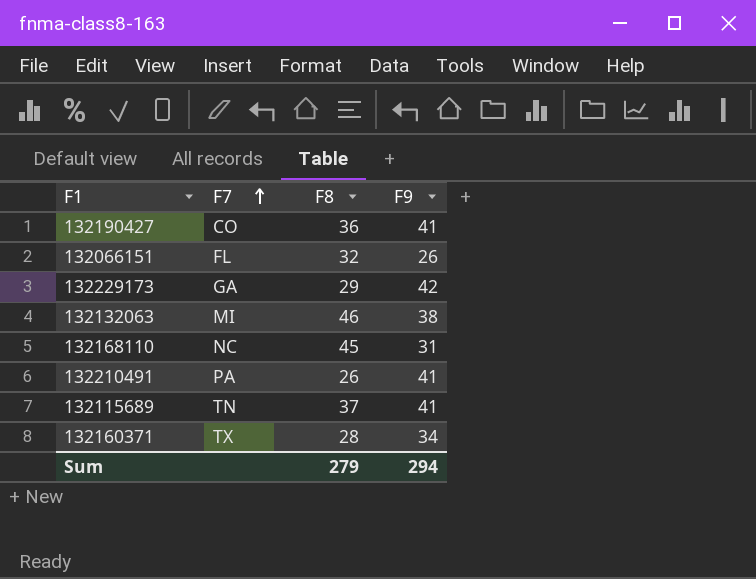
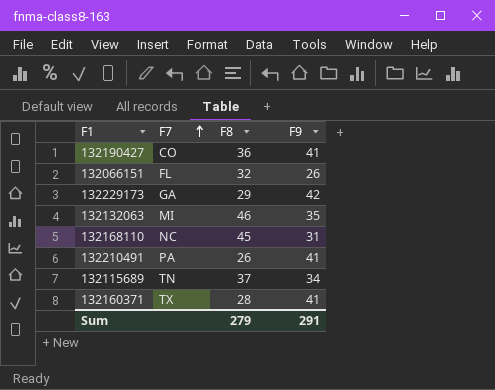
132132063 | F9: 38 -> 35
132115689 | F9: 41 -> 34
132160371 | F9: 34 -> 41
Sum | F9: 294 -> 291

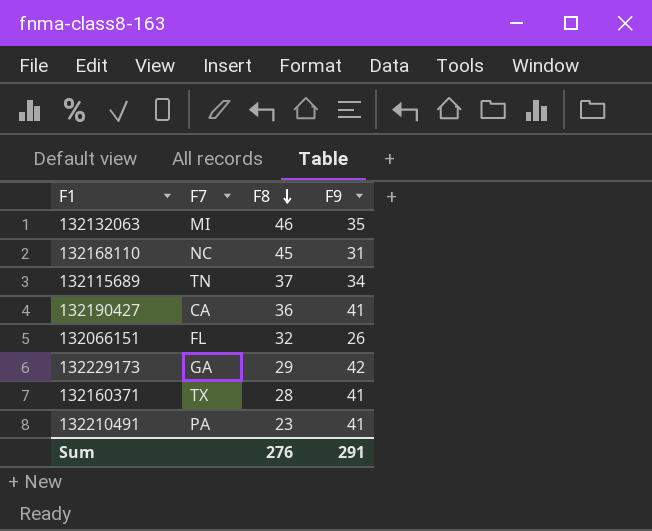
row order: F7 ascending -> F8 descending
132190427 | F7: CO -> CA
132210491 | F8: 26 -> 23
Sum | F8: 279 -> 276

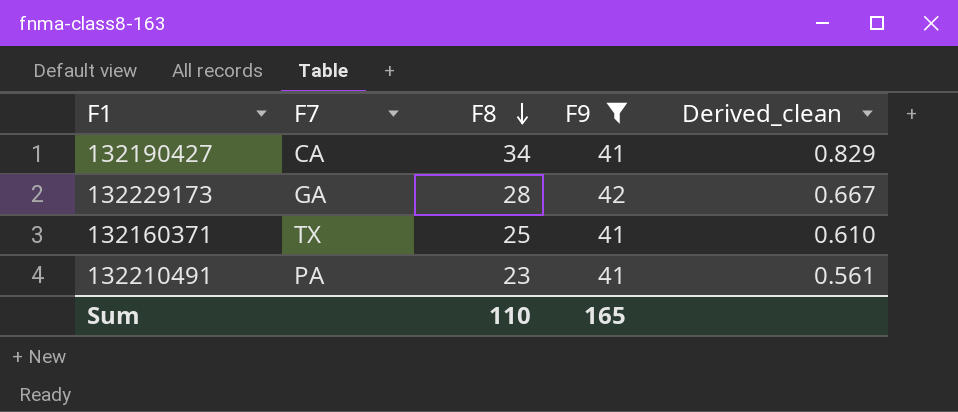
filter: none -> F9 >= 41
column Derived_clean | formula: none -> [F8] / [F9]
132190427 | F8: 36 -> 34
132229173 | F8: 29 -> 28
132160371 | F8: 28 -> 25
Sum | F8: 276 -> 110
Sum | F9: 291 -> 165

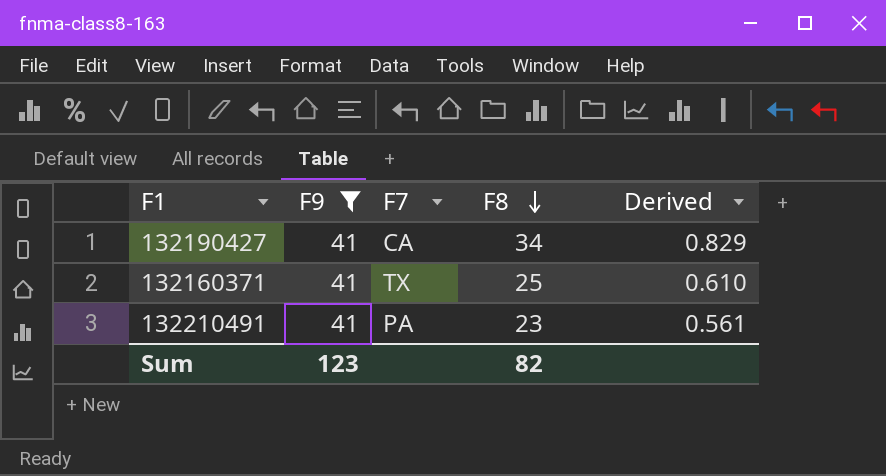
column F9 | position: 4 -> 2
column name: Derived_clean -> Derived
row 132229173: GA | 28 | 42 | 0.667 -> none
Sum | F9: 165 -> 123
Sum | F8: 110 -> 82

